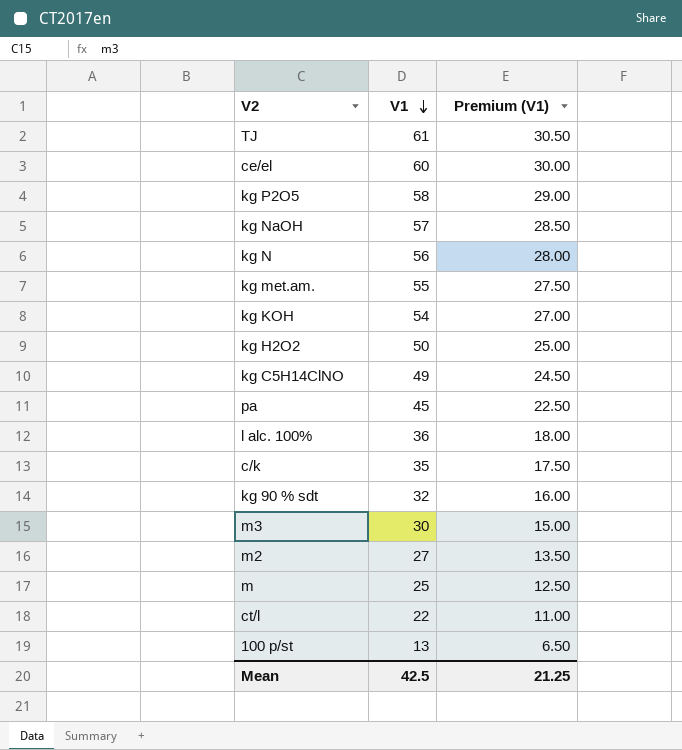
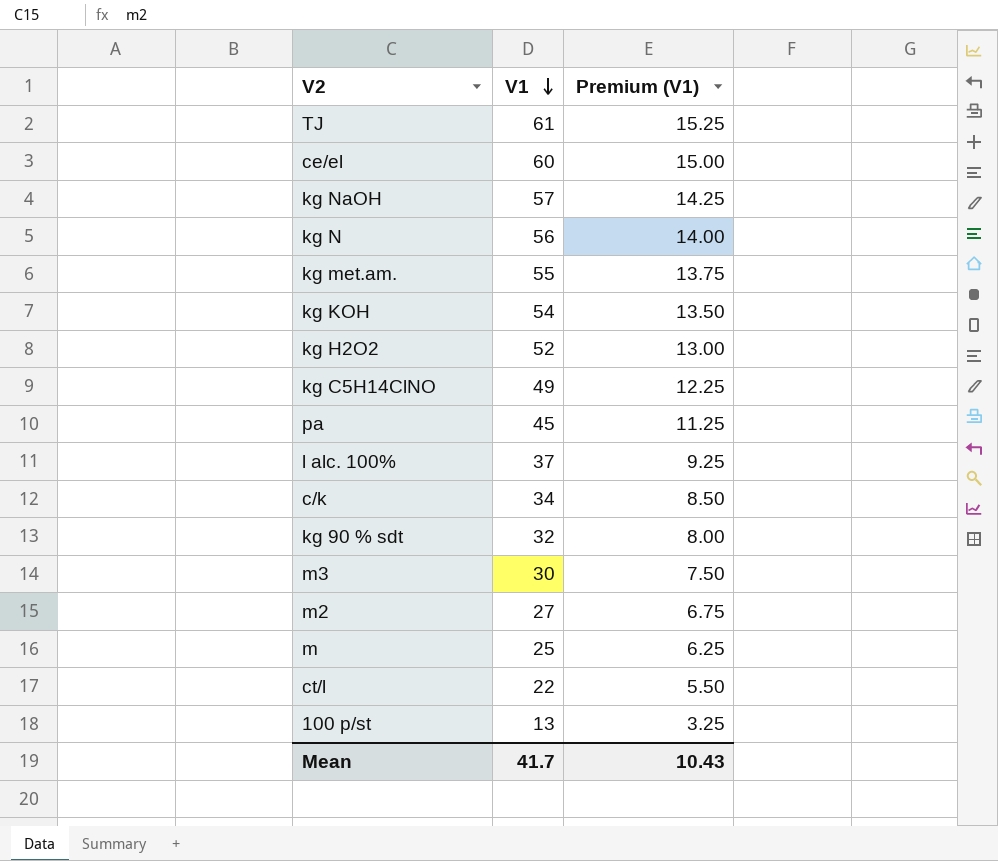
column Premium (V1) | formula: [V1] * 0.5 -> [V1] * 0.25
row kg P2O5: 58 | 29.00 -> none
kg H2O2 | V1: 50 -> 52
l alc. 100% | V1: 36 -> 37
c/k | V1: 35 -> 34
Mean | V1: 42.5 -> 41.7
Mean | Premium (V1): 21.25 -> 10.43

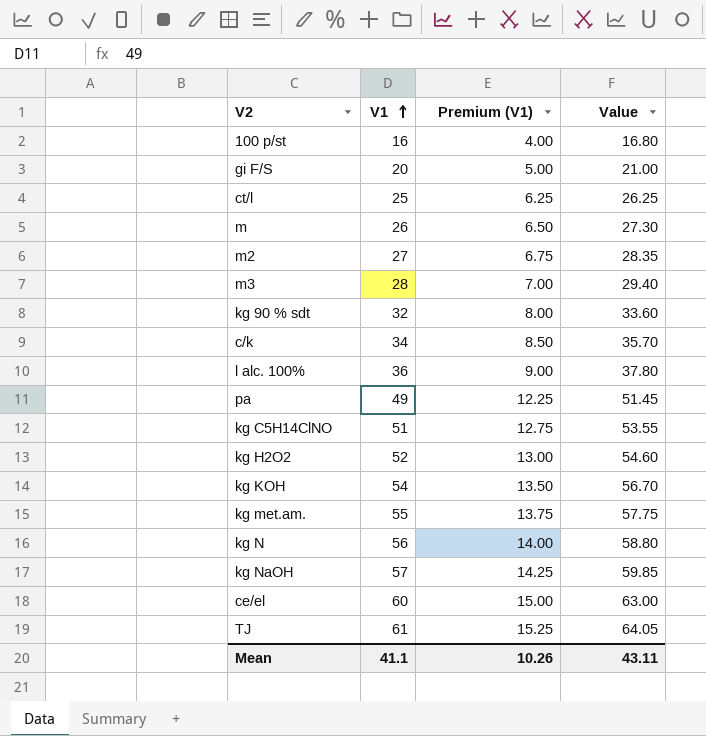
row order: V1 descending -> V1 ascending
column Value | formula: none -> [V1] * 1.05
100 p/st | V1: 13 -> 16
100 p/st | Premium (V1): 3.25 -> 4.00
row gi F/S: none -> 20 | 5.00 | 21.00
ct/l | V1: 22 -> 25
ct/l | Premium (V1): 5.50 -> 6.25
m | V1: 25 -> 26
m | Premium (V1): 6.25 -> 6.50
m3 | V1: 30 -> 28
m3 | Premium (V1): 7.50 -> 7.00
l alc. 100% | V1: 37 -> 36
l alc. 100% | Premium (V1): 9.25 -> 9.00
pa | V1: 45 -> 49
pa | Premium (V1): 11.25 -> 12.25
kg C5H14ClNO | V1: 49 -> 51
kg C5H14ClNO | Premium (V1): 12.25 -> 12.75
Mean | V1: 41.7 -> 41.1
Mean | Premium (V1): 10.43 -> 10.26

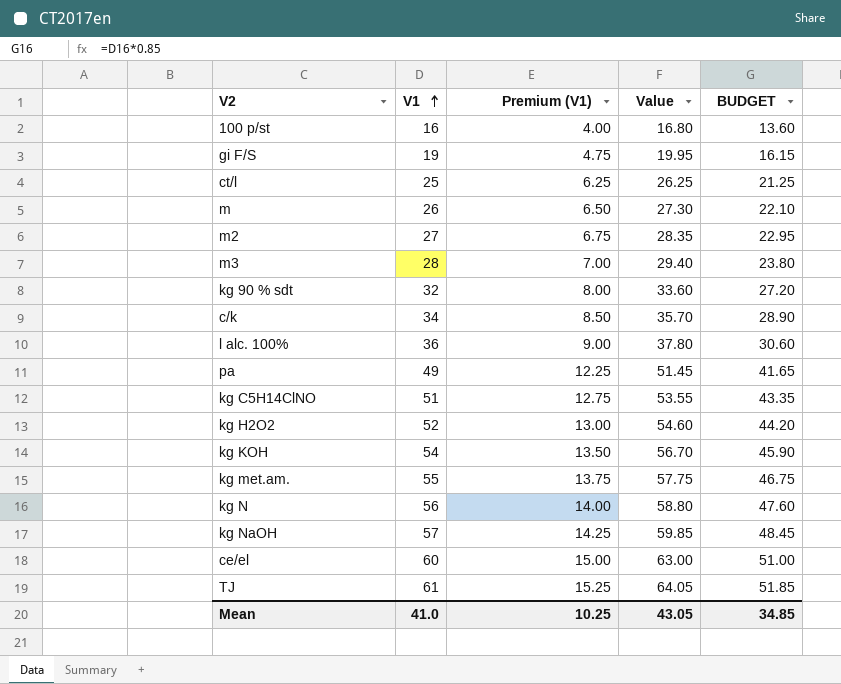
column BUDGET | formula: none -> [V1] * 0.85
gi F/S | V1: 20 -> 19
gi F/S | Premium (V1): 5.00 -> 4.75
gi F/S | Value: 21.00 -> 19.95
Mean | V1: 41.1 -> 41.0
Mean | Premium (V1): 10.26 -> 10.25
Mean | Value: 43.11 -> 43.05

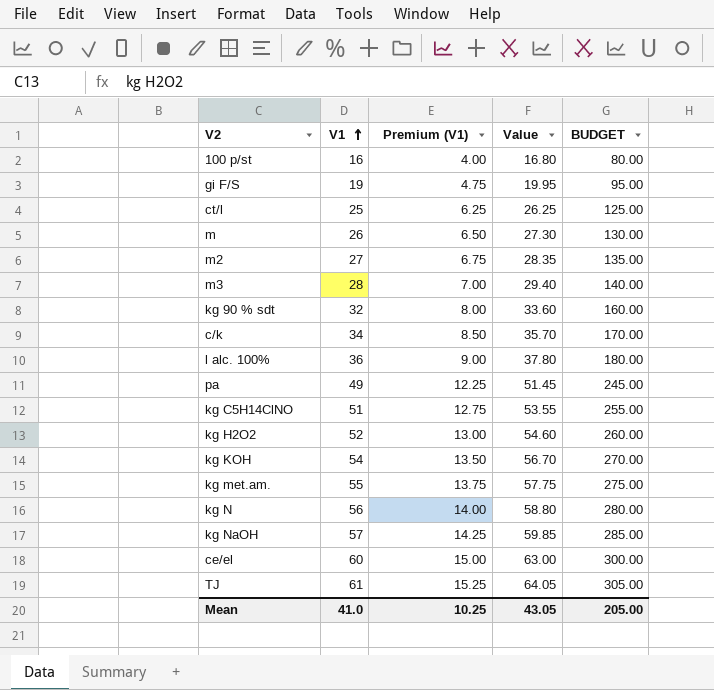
column BUDGET | formula: [V1] * 0.85 -> [V1] * 5
Mean | BUDGET: 34.85 -> 205.00

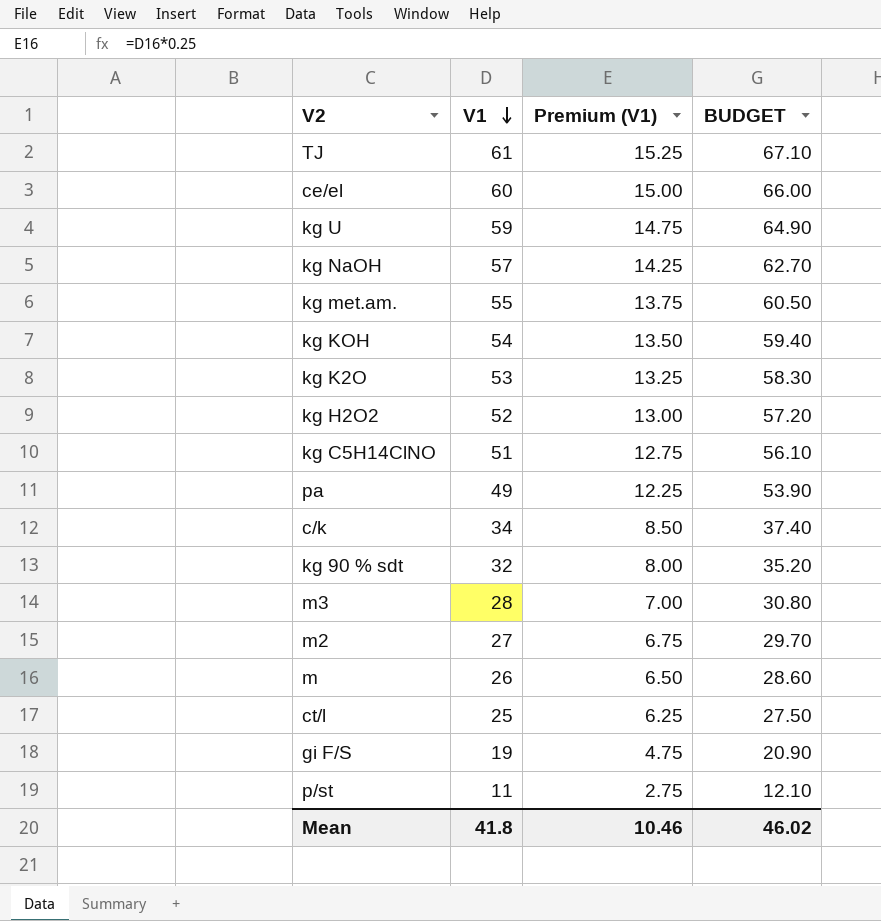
row order: V1 ascending -> V1 descending
column Value | formula: [V1] * 1.05 -> none
column BUDGET | formula: [V1] * 5 -> [V1] * 1.1
row 100 p/st: 16 | 4.00 | 16.80 | 80.00 -> none
row l alc. 100%: 36 | 9.00 | 37.80 | 180.00 -> none
row kg N: 56 | 14.00 | 58.80 | 280.00 -> none
row kg U: none -> 59 | 14.75 | 64.90
row kg K2O: none -> 53 | 13.25 | 58.30
row p/st: none -> 11 | 2.75 | 12.10
Mean | V1: 41.0 -> 41.8
Mean | Premium (V1): 10.25 -> 10.46
Mean | BUDGET: 205.00 -> 46.02

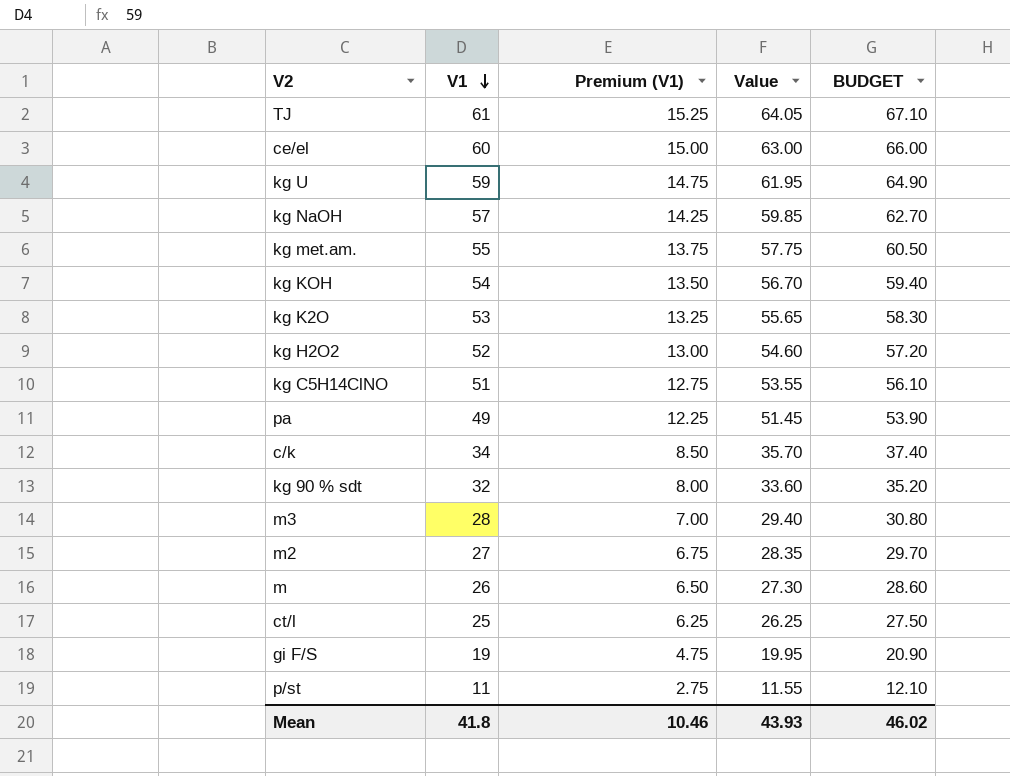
column Value | formula: none -> [V1] * 1.05

